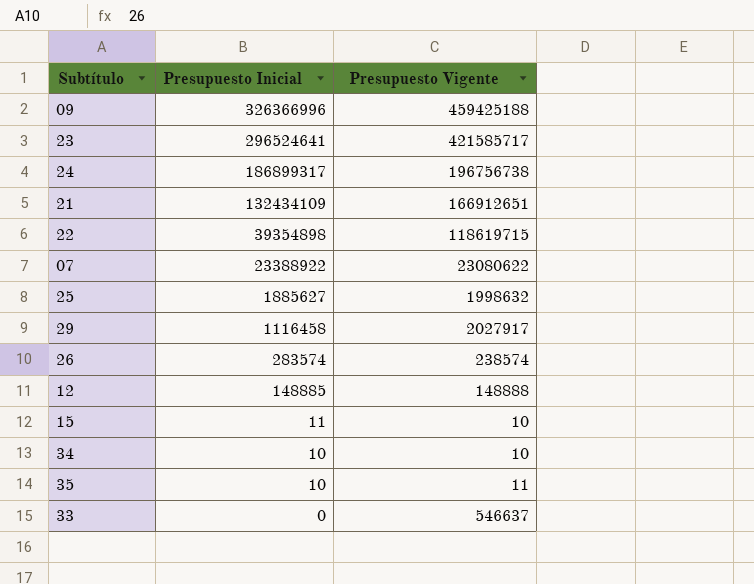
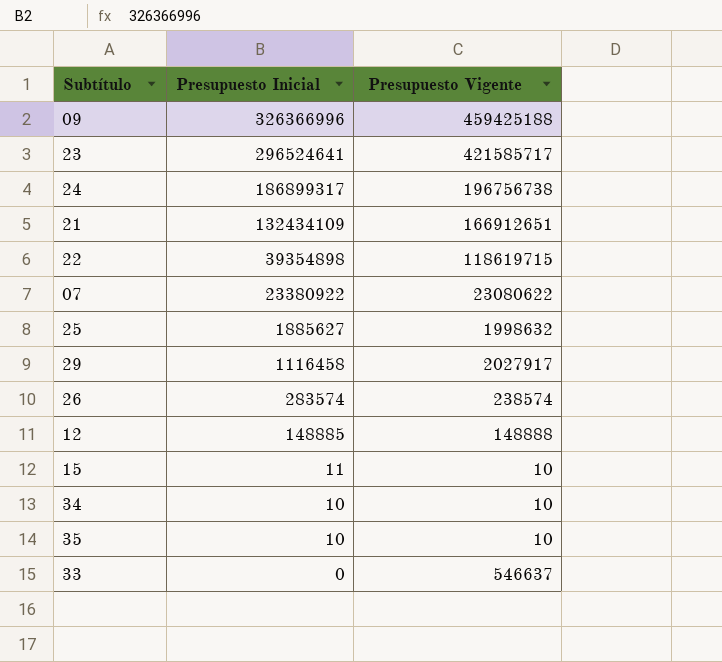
07 | Presupuesto Inicial: 23388922 -> 23380922
35 | Presupuesto Vigente: 11 -> 10

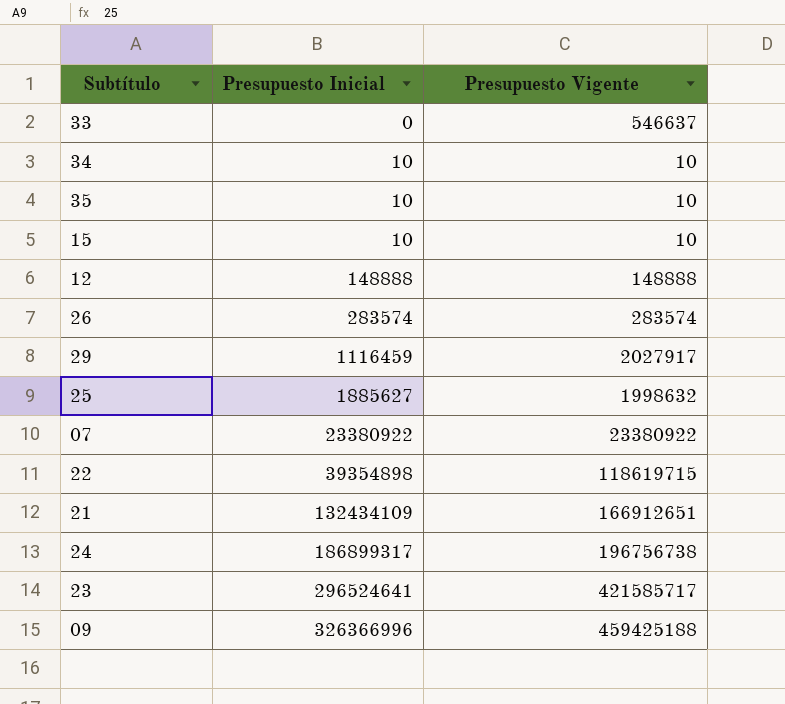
row order: Presupuesto Inicial descending -> Presupuesto Inicial ascending
15 | Presupuesto Inicial: 11 -> 10
12 | Presupuesto Inicial: 148885 -> 148888
26 | Presupuesto Vigente: 238574 -> 283574
29 | Presupuesto Inicial: 1116458 -> 1116459
07 | Presupuesto Vigente: 23080622 -> 23380922

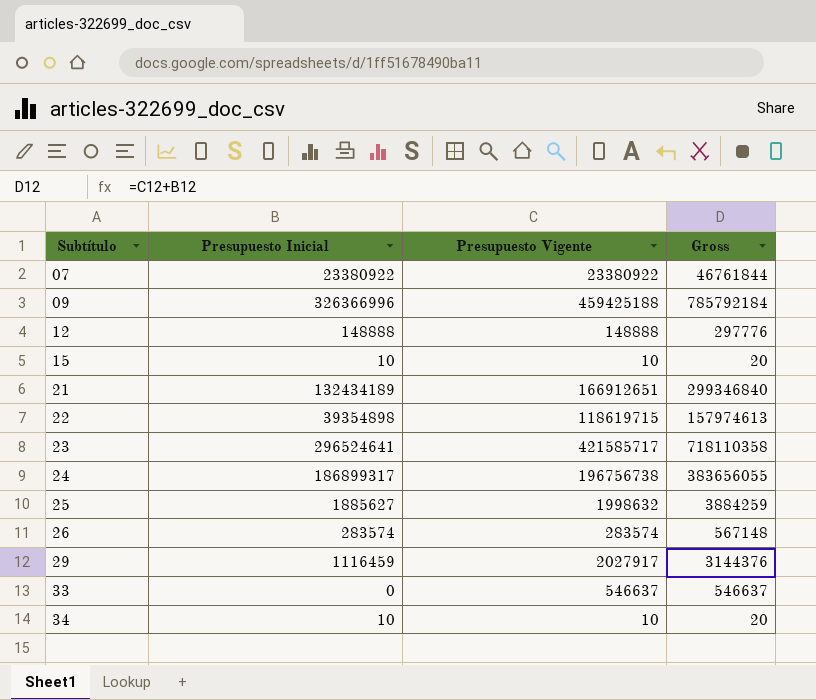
row order: Presupuesto Inicial ascending -> Subtítulo ascending
column Gross | formula: none -> [Presupuesto Inicial] + [Presupuesto Vigente]
row 35: 10 | 10 -> none
21 | Presupuesto Inicial: 132434109 -> 132434189

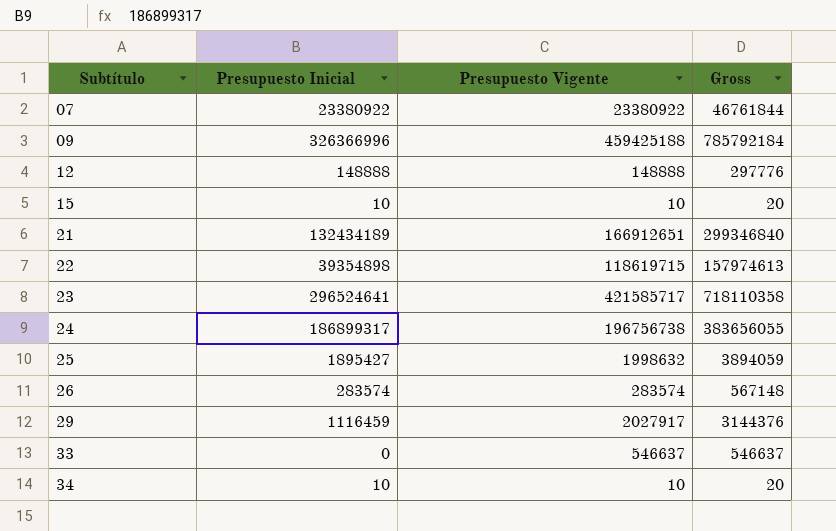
25 | Presupuesto Inicial: 1885627 -> 1895427
25 | Gross: 3884259 -> 3894059

